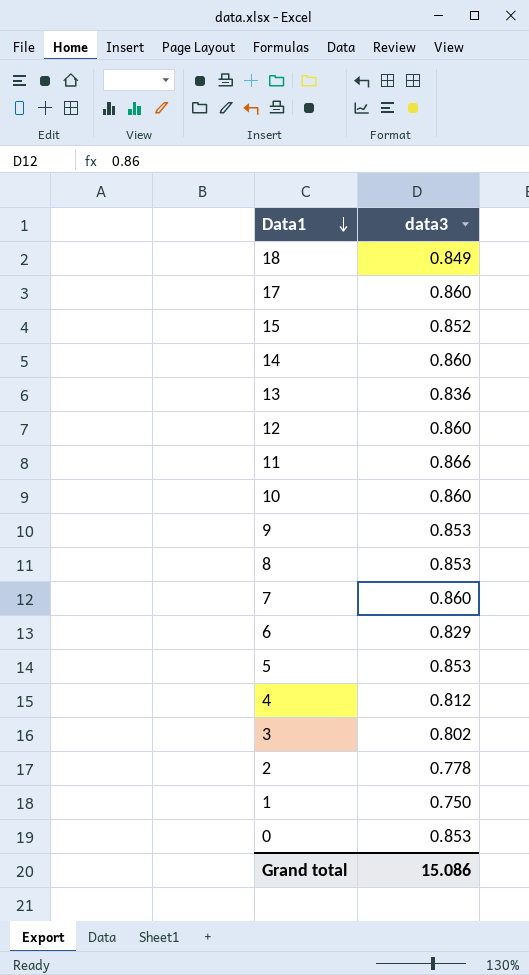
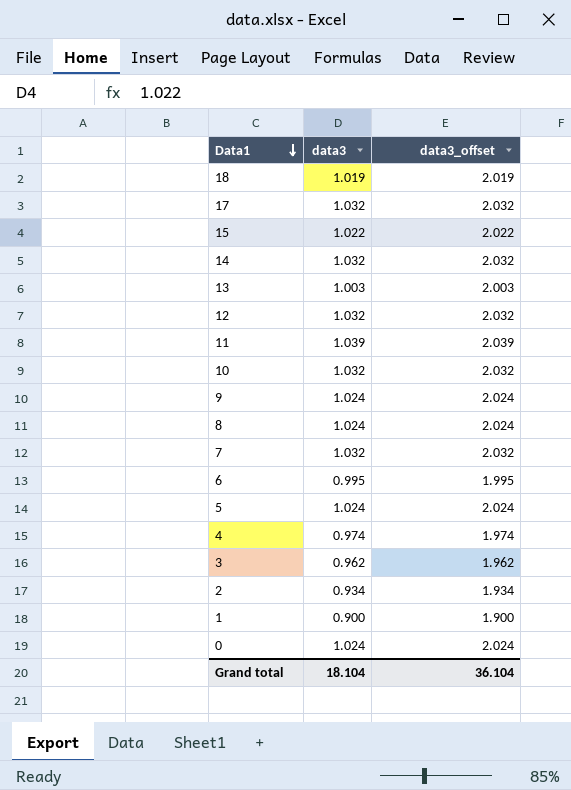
column data3_offset | formula: none -> [data3] + 1
18 | data3: 0.849 -> 1.019
17 | data3: 0.860 -> 1.032
15 | data3: 0.852 -> 1.022
14 | data3: 0.860 -> 1.032
13 | data3: 0.836 -> 1.003
12 | data3: 0.860 -> 1.032
11 | data3: 0.866 -> 1.039
10 | data3: 0.860 -> 1.032
9 | data3: 0.853 -> 1.024
8 | data3: 0.853 -> 1.024
7 | data3: 0.860 -> 1.032
6 | data3: 0.829 -> 0.995
5 | data3: 0.853 -> 1.024
4 | data3: 0.812 -> 0.974
3 | data3: 0.802 -> 0.962
2 | data3: 0.778 -> 0.934
1 | data3: 0.750 -> 0.900
0 | data3: 0.853 -> 1.024
Grand total | data3: 15.086 -> 18.104

